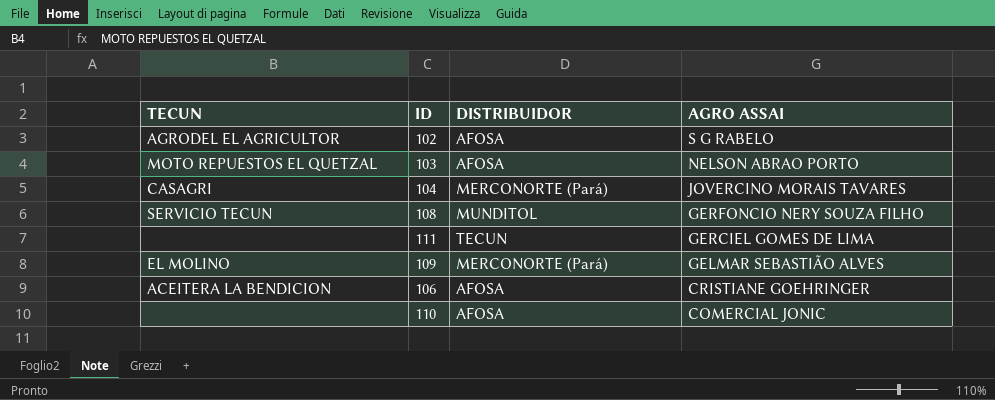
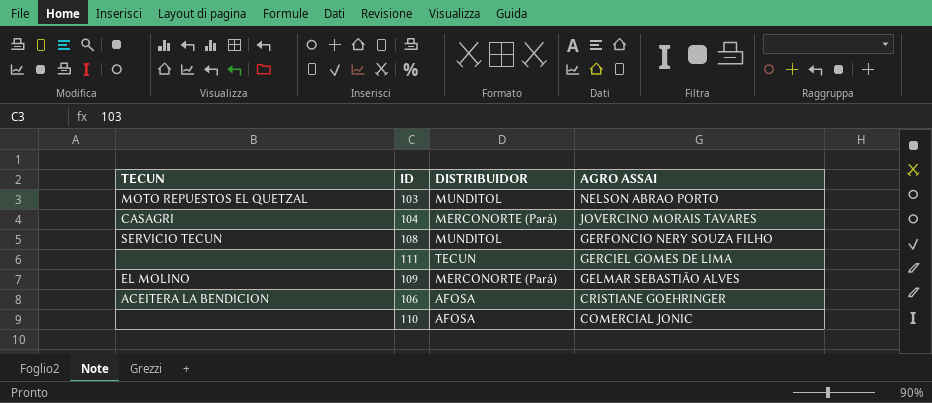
row 102: AGRODEL EL AGRICULTOR | AFOSA | S G RABELO -> none
103 | DISTRIBUIDOR: AFOSA -> MUNDITOL

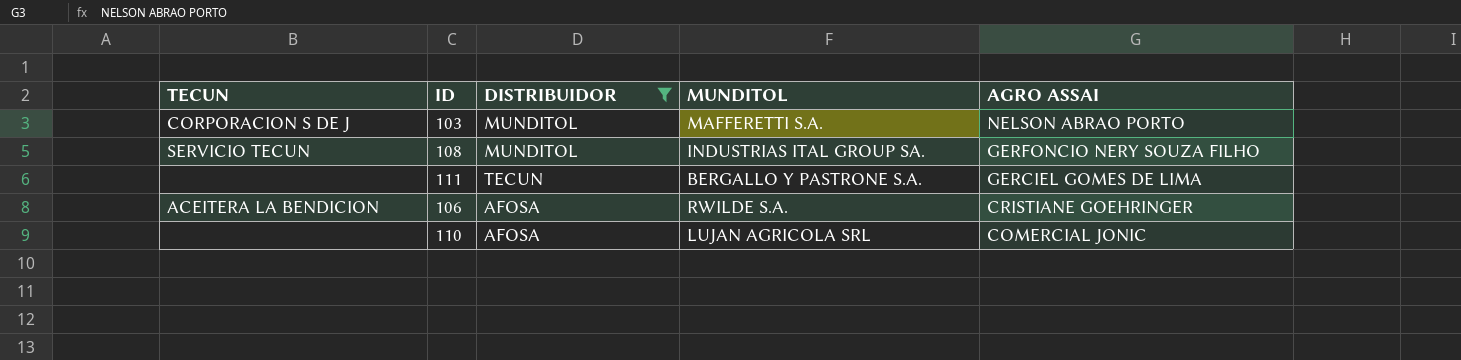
filter: none -> DISTRIBUIDOR != MERCONORTE (Pará)
column MUNDITOL | position: none -> 4
103 | TECUN: MOTO REPUESTOS EL QUETZAL -> CORPORACION S DE J

